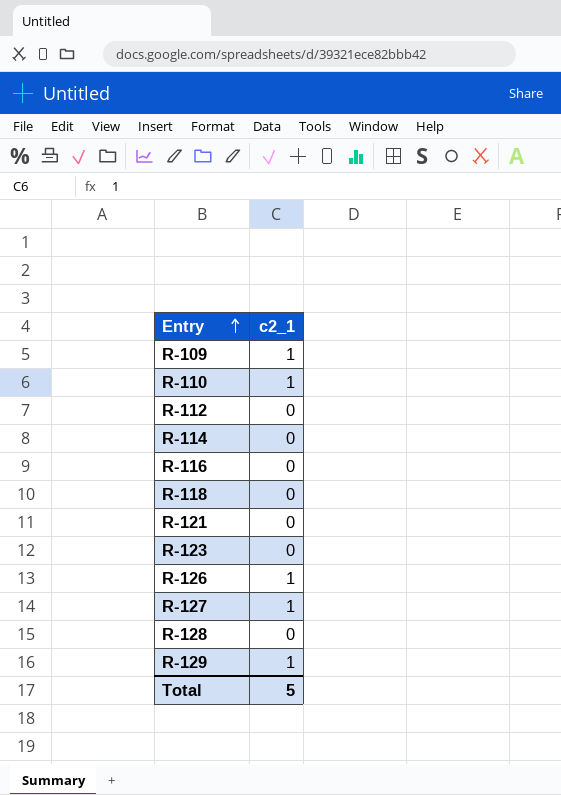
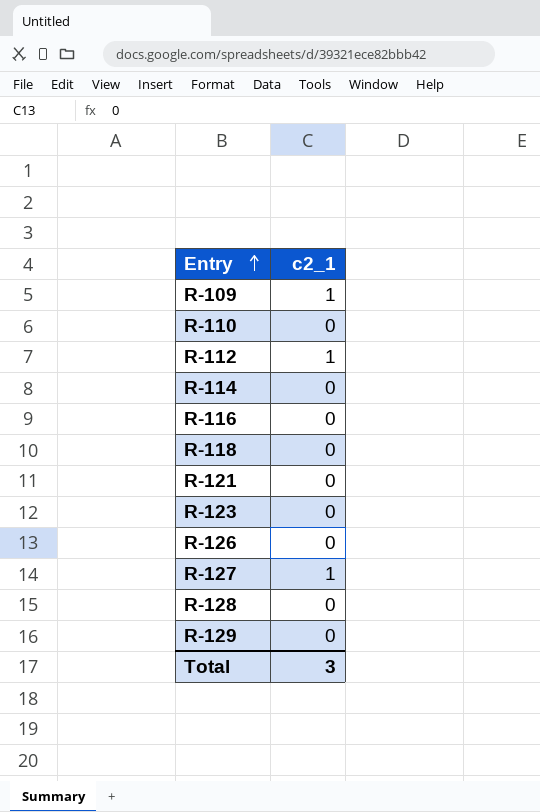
R-110 | c2_1: 1 -> 0
R-112 | c2_1: 0 -> 1
R-126 | c2_1: 1 -> 0
R-129 | c2_1: 1 -> 0
Total | c2_1: 5 -> 3

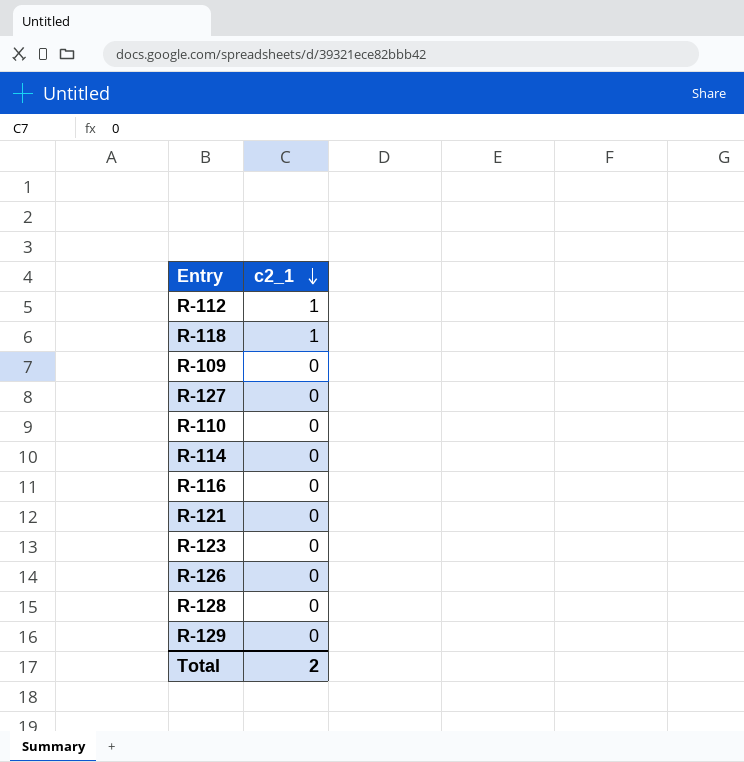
row order: Entry ascending -> c2_1 descending
R-118 | c2_1: 0 -> 1
R-109 | c2_1: 1 -> 0
R-127 | c2_1: 1 -> 0
Total | c2_1: 3 -> 2

